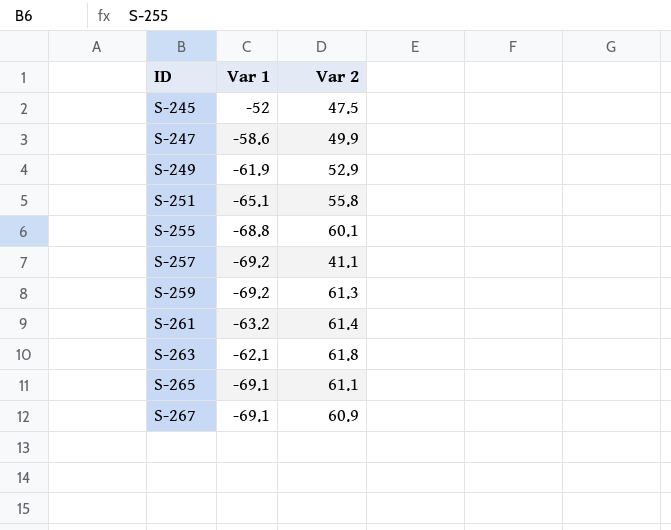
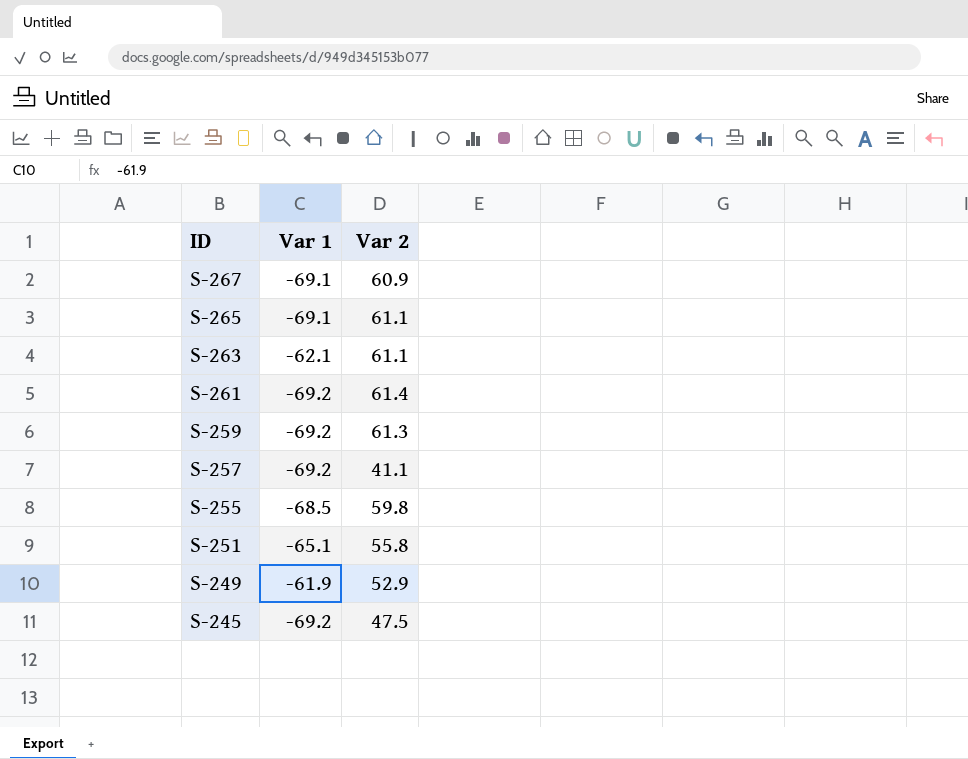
row order: ID ascending -> ID descending
row S-247: -58.6 | 49.9 -> none
S-263 | Var 2: 61.8 -> 61.1
S-261 | Var 1: -63.2 -> -69.2
S-255 | Var 1: -68.8 -> -68.5
S-255 | Var 2: 60.1 -> 59.8
S-245 | Var 1: -52 -> -69.2

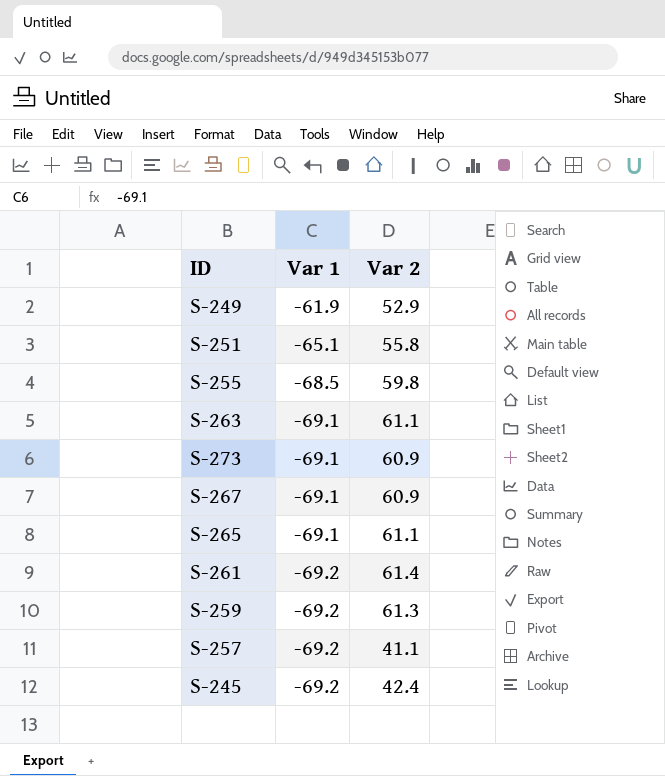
row order: ID descending -> Var 1 descending
S-263 | Var 1: -62.1 -> -69.1
row S-273: none -> -69.1 | 60.9
S-245 | Var 2: 47.5 -> 42.4

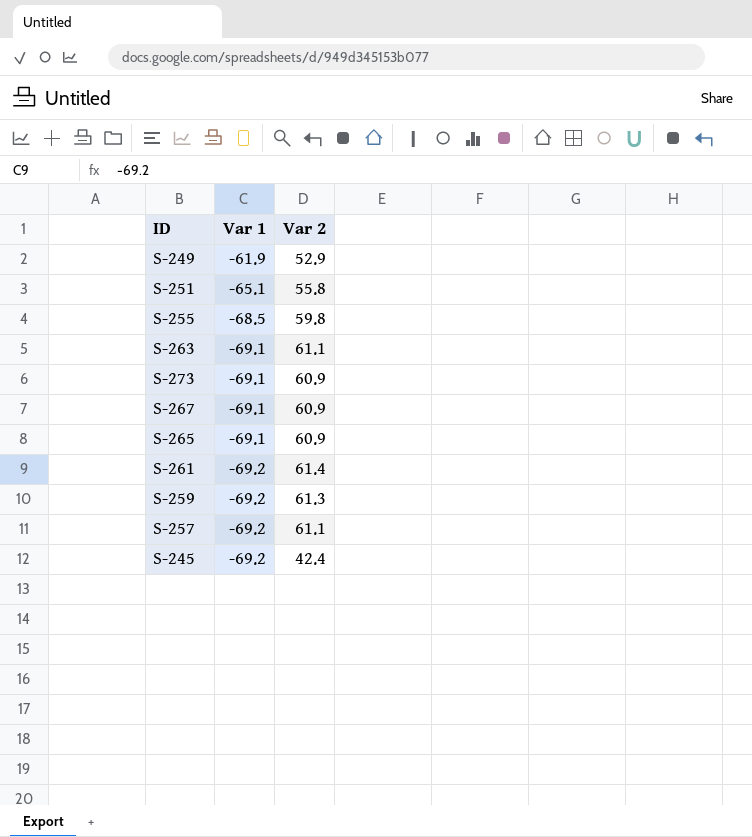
S-265 | Var 2: 61.1 -> 60.9
S-257 | Var 2: 41.1 -> 61.1

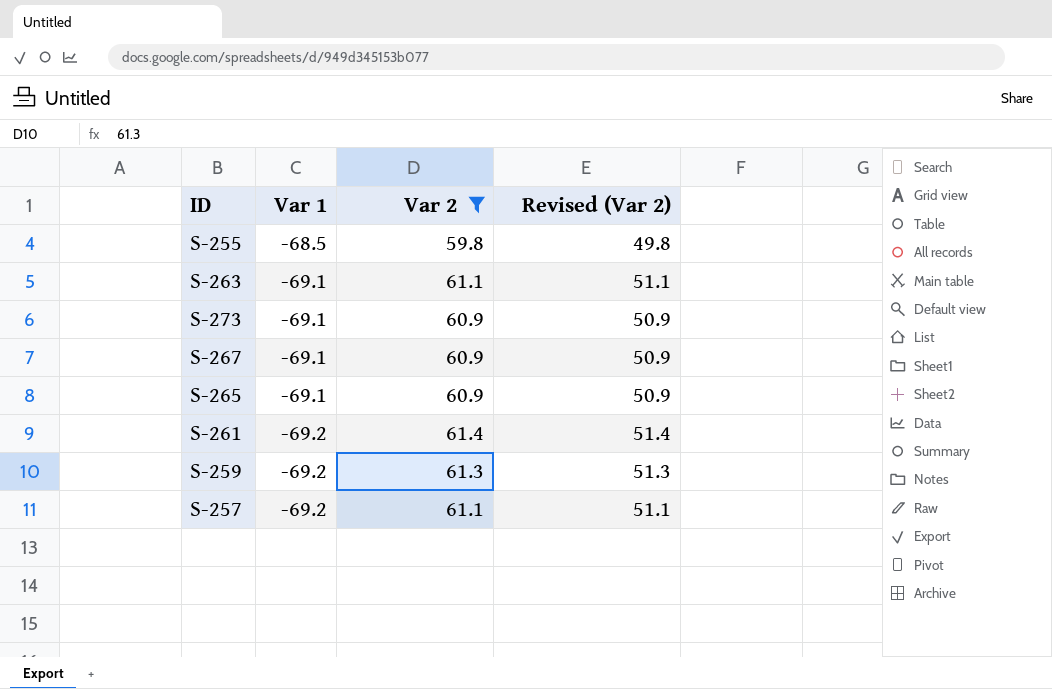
filter: none -> Var 2 >= 59.8
column Revised (Var 2) | formula: none -> [Var 2] - 10

